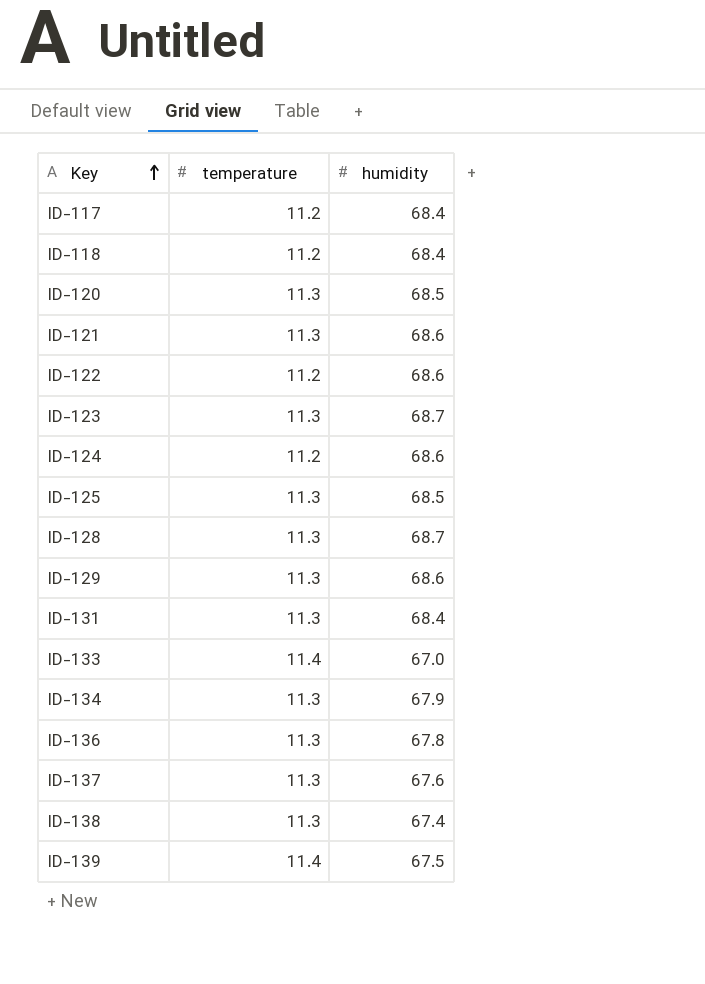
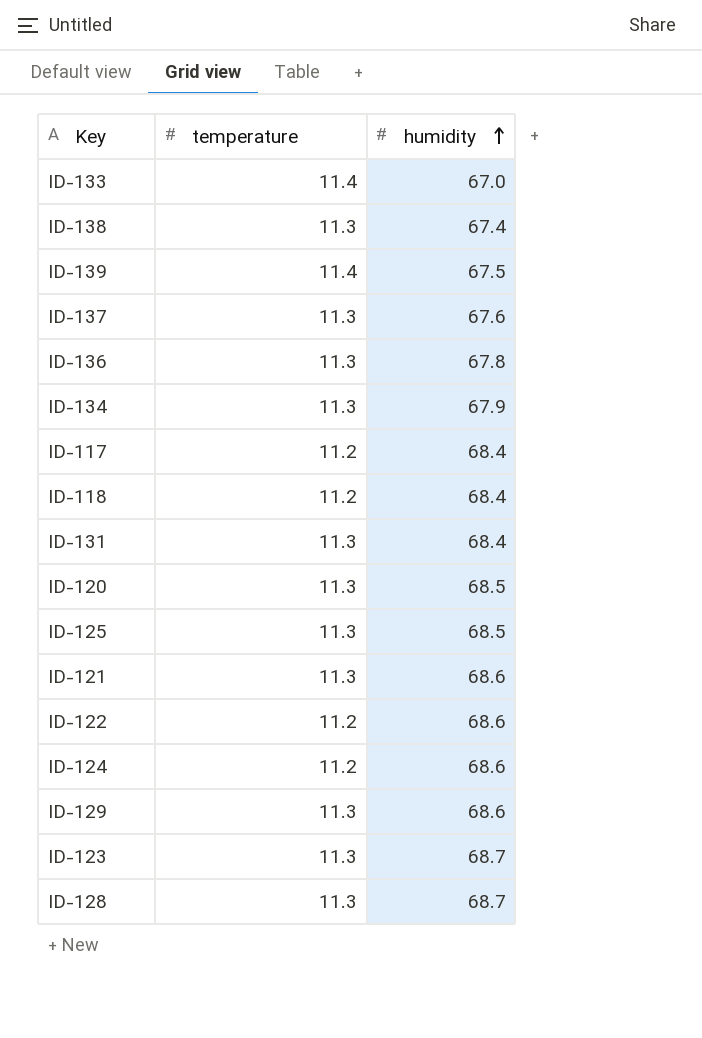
row order: Key ascending -> humidity ascending

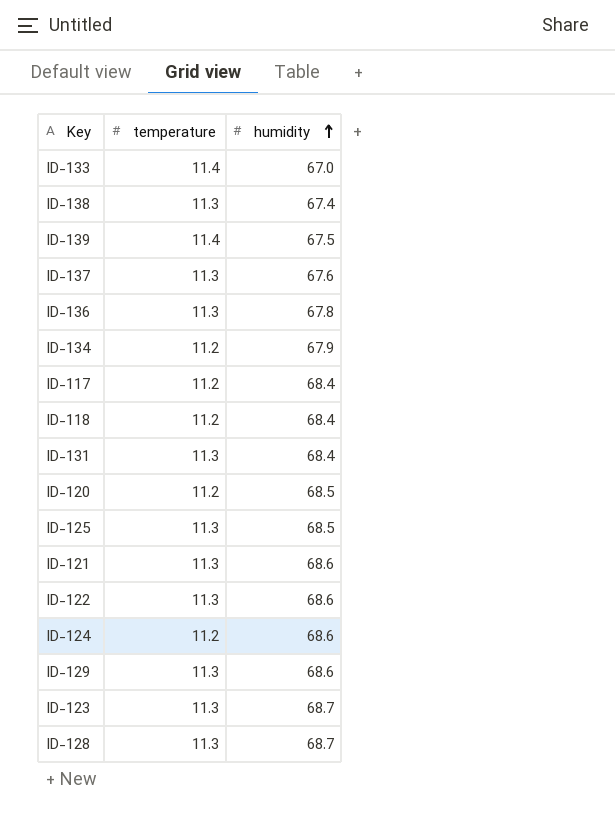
ID-134 | temperature: 11.3 -> 11.2
ID-120 | temperature: 11.3 -> 11.2
ID-122 | temperature: 11.2 -> 11.3

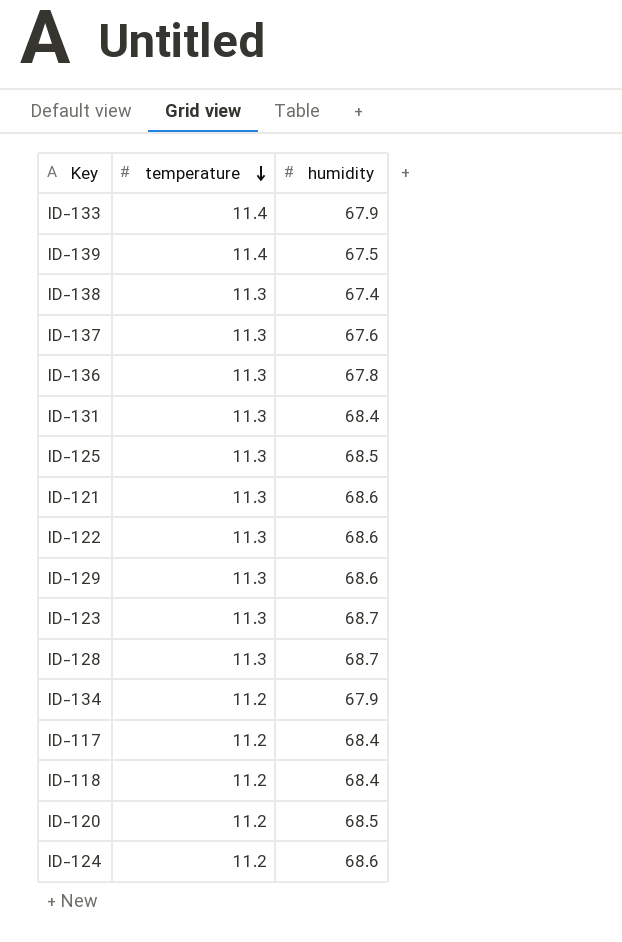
row order: humidity ascending -> temperature descending
ID-133 | humidity: 67.0 -> 67.9

